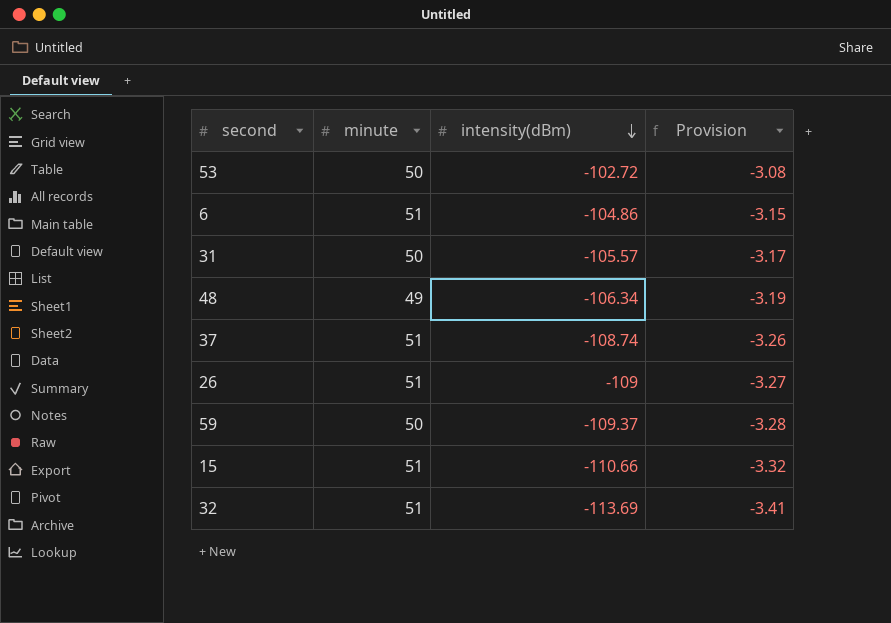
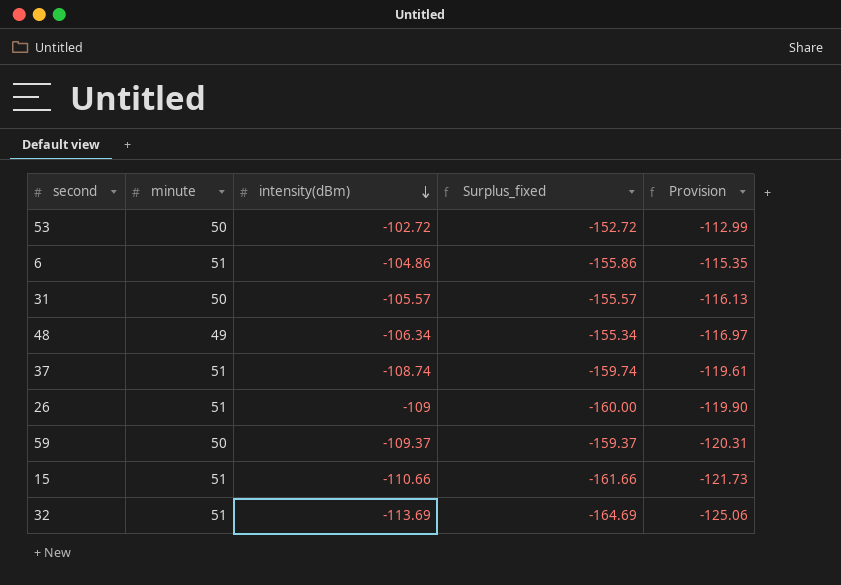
column Surplus_fixed | formula: none -> [intensity(dBm)] - [minute]
column Provision | formula: [intensity(dBm)] * 0.03 -> [intensity(dBm)] * 1.1

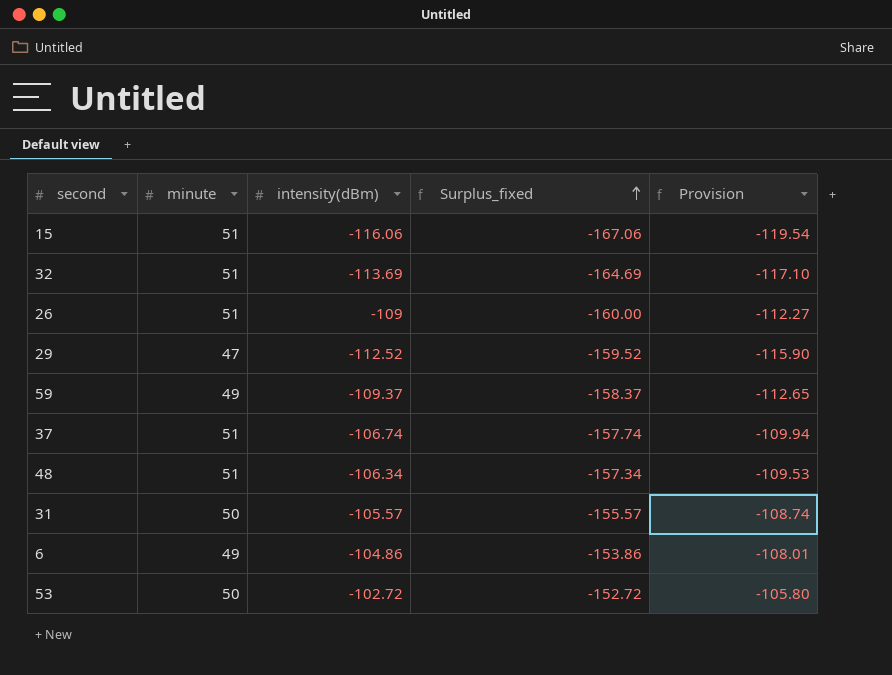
row order: intensity(dBm) descending -> Surplus_fixed ascending
column Provision | formula: [intensity(dBm)] * 1.1 -> [intensity(dBm)] * 1.03
15 | intensity(dBm): -110.66 -> -116.06
15 | Surplus_fixed: -161.66 -> -167.06
row 29: none -> 47 | -112.52 | -159.52 | -115.90
59 | minute: 50 -> 49
59 | Surplus_fixed: -159.37 -> -158.37
37 | intensity(dBm): -108.74 -> -106.74
37 | Surplus_fixed: -159.74 -> -157.74
48 | minute: 49 -> 51
48 | Surplus_fixed: -155.34 -> -157.34
6 | minute: 51 -> 49
6 | Surplus_fixed: -155.86 -> -153.86

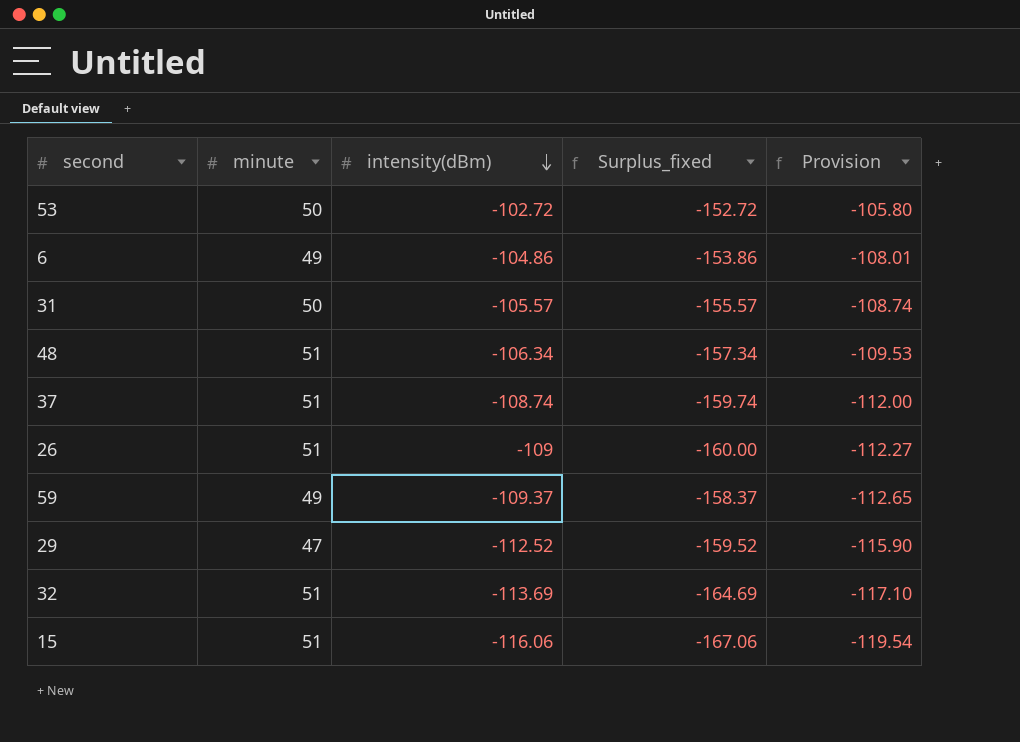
row order: Surplus_fixed ascending -> intensity(dBm) descending
37 | intensity(dBm): -106.74 -> -108.74
37 | Surplus_fixed: -157.74 -> -159.74
37 | Provision: -109.94 -> -112.00

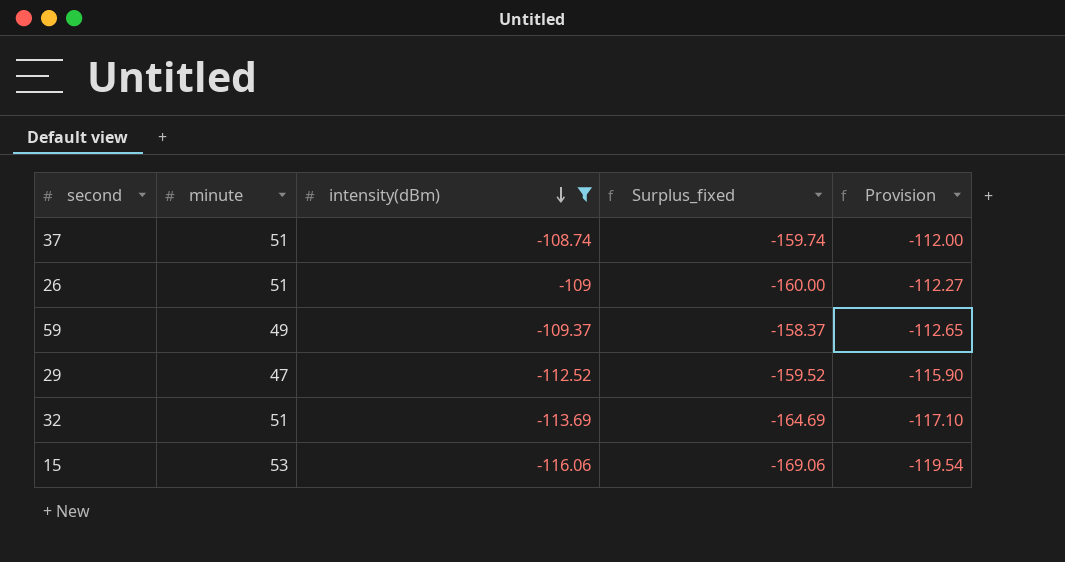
filter: none -> intensity(dBm) <= -108.74
15 | minute: 51 -> 53
15 | Surplus_fixed: -167.06 -> -169.06

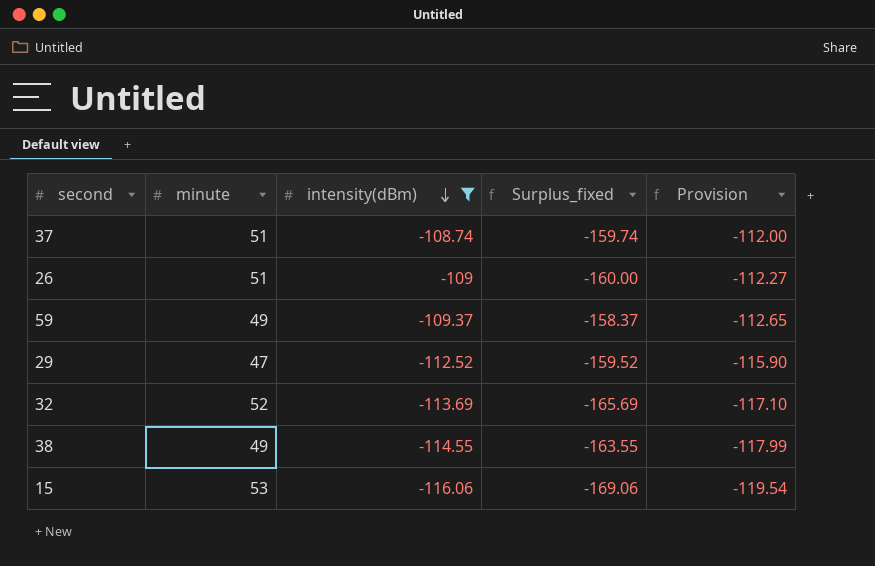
32 | minute: 51 -> 52
32 | Surplus_fixed: -164.69 -> -165.69
row 38: none -> 49 | -114.55 | -163.55 | -117.99

